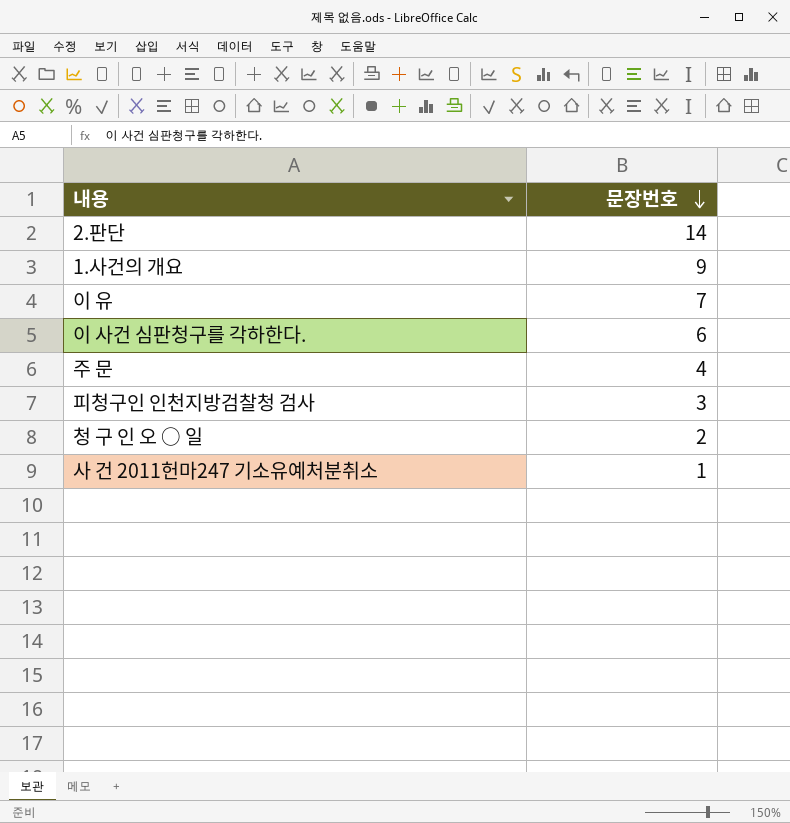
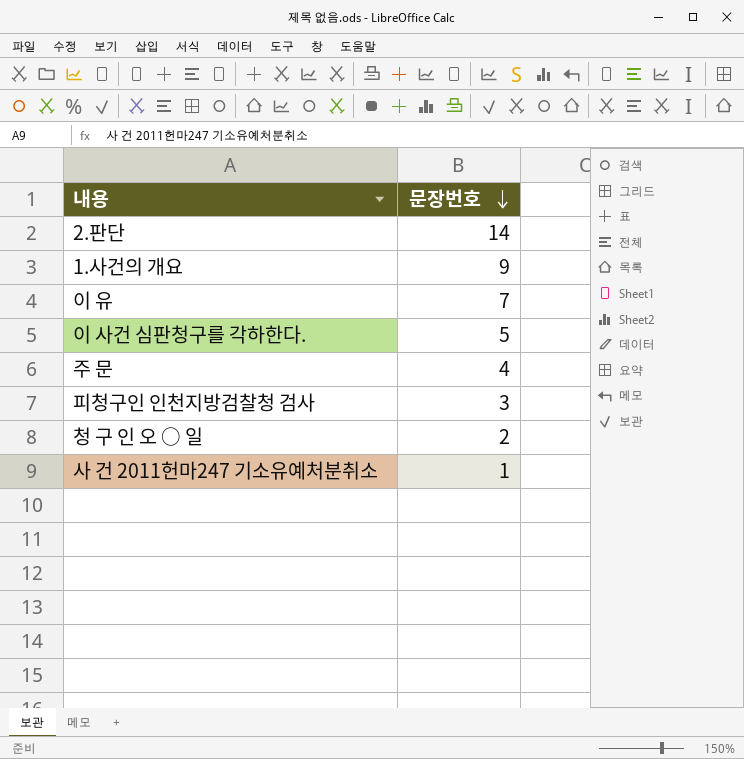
이 사건 심판청구를 각하한다. | 문장번호: 6 -> 5

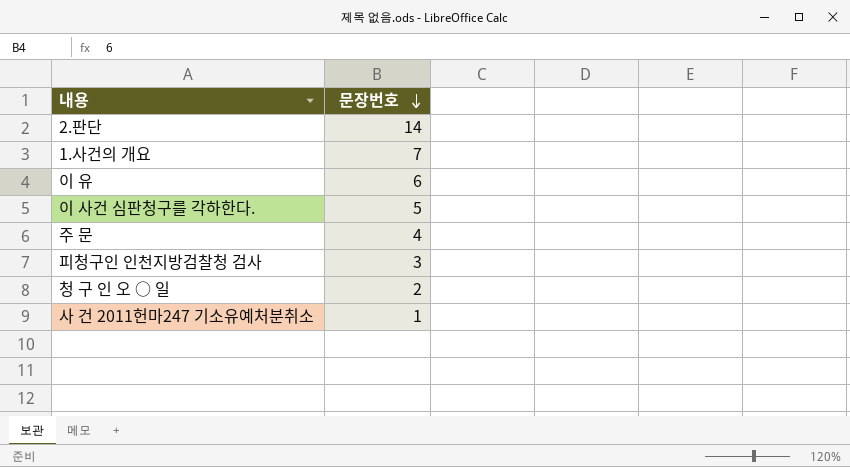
1.사건의 개요 | 문장번호: 9 -> 7
이 유 | 문장번호: 7 -> 6

